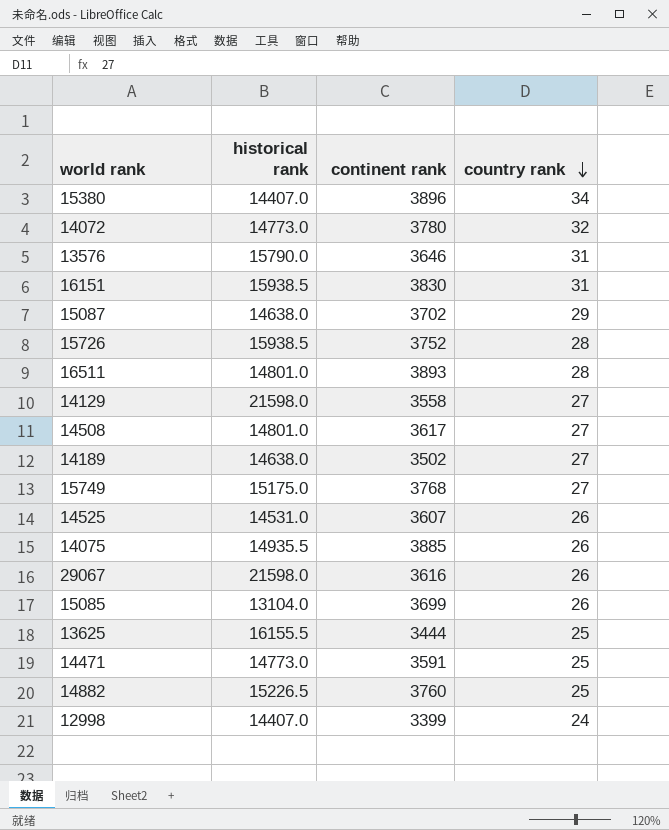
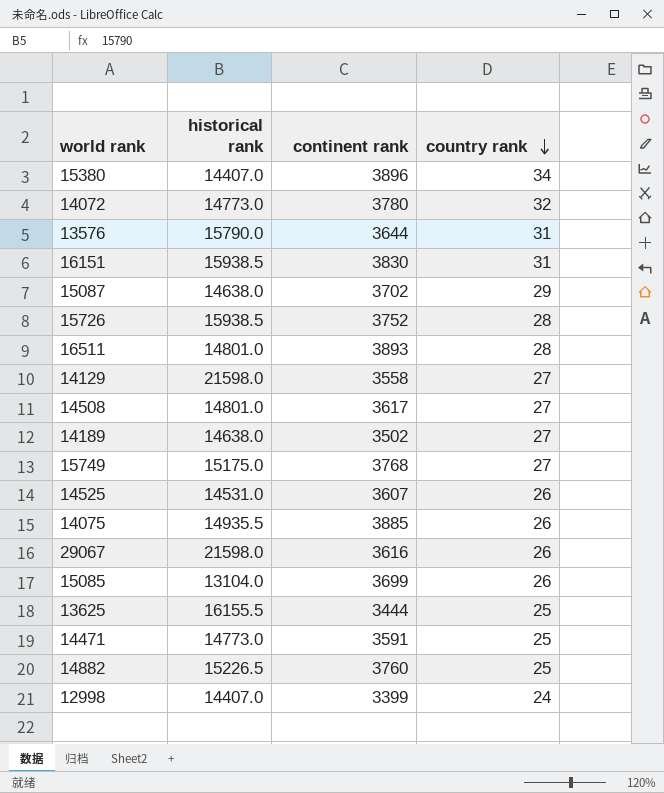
13576 | continent rank: 3646 -> 3644

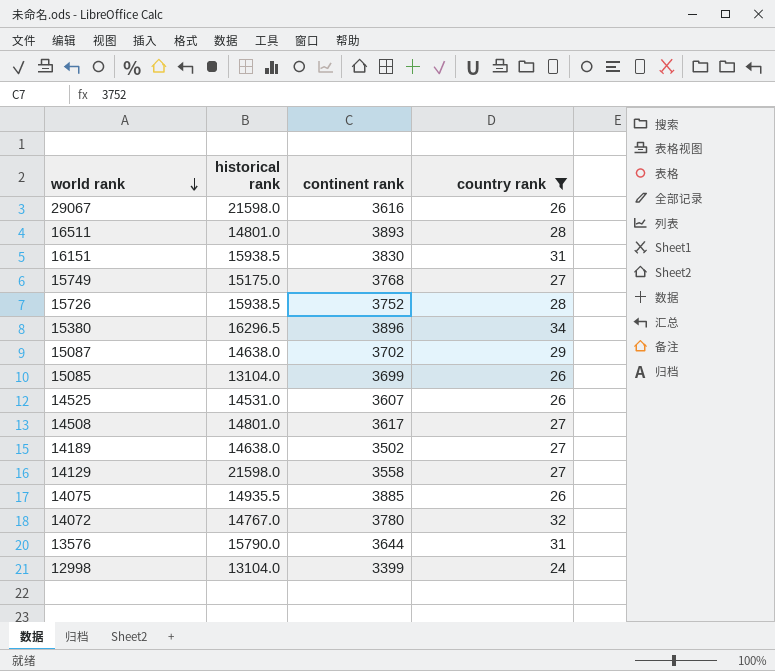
filter: none -> country rank != 25
row order: country rank descending -> world rank descending
15380 | historical rank: 14407.0 -> 16296.5
14072 | historical rank: 14773.0 -> 14767.0
12998 | historical rank: 14407.0 -> 13104.0

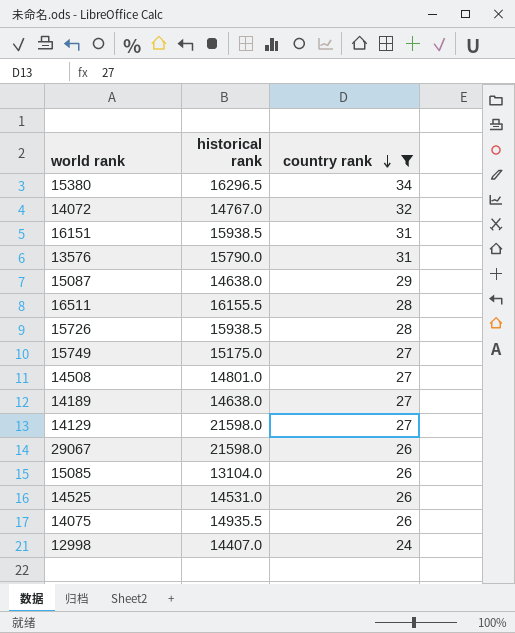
row order: world rank descending -> country rank descending
column continent rank | position: 3 -> none
16511 | historical rank: 14801.0 -> 16155.5
12998 | historical rank: 13104.0 -> 14407.0

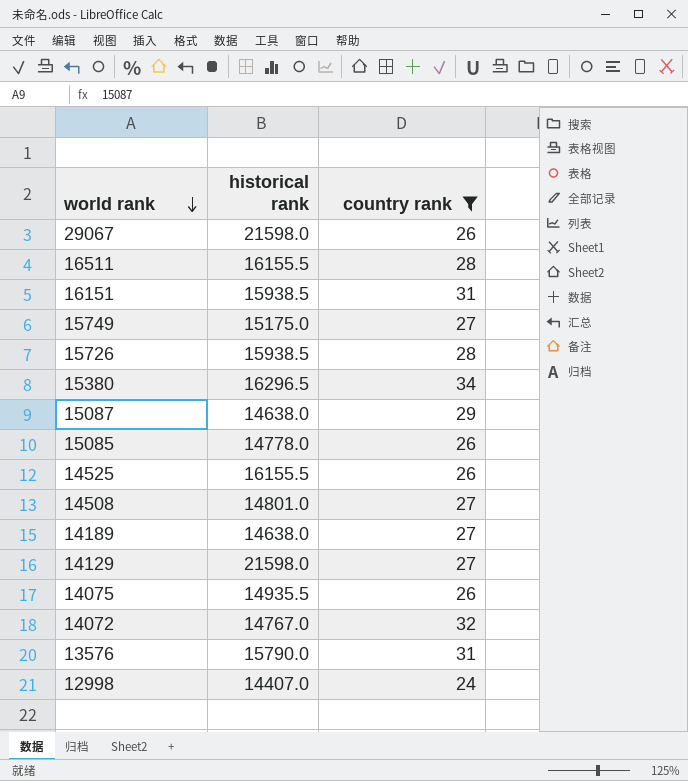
row order: country rank descending -> world rank descending
15085 | historical rank: 13104.0 -> 14778.0
14525 | historical rank: 14531.0 -> 16155.5

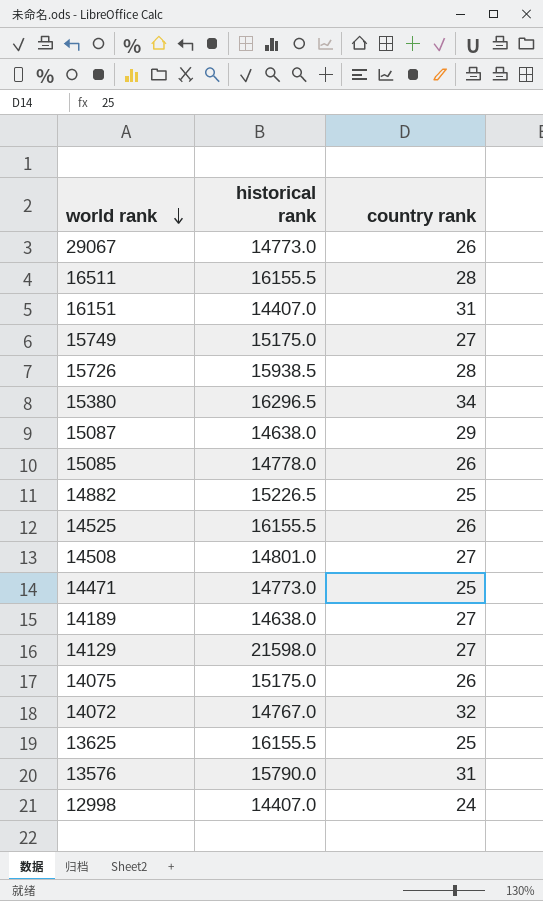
filter: country rank != 25 -> none
29067 | historical rank: 21598.0 -> 14773.0
16151 | historical rank: 15938.5 -> 14407.0
14075 | historical rank: 14935.5 -> 15175.0

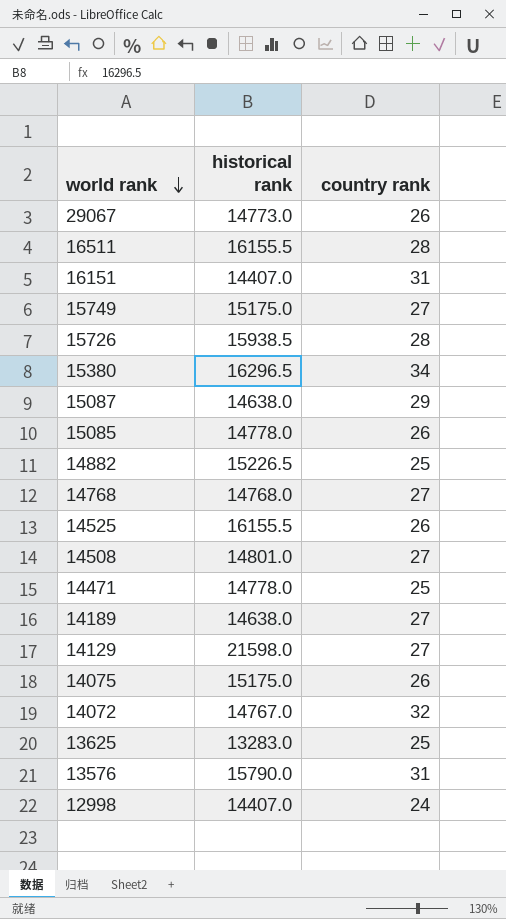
row 14768: none -> 14768.0 | 27
14471 | historical rank: 14773.0 -> 14778.0
13625 | historical rank: 16155.5 -> 13283.0

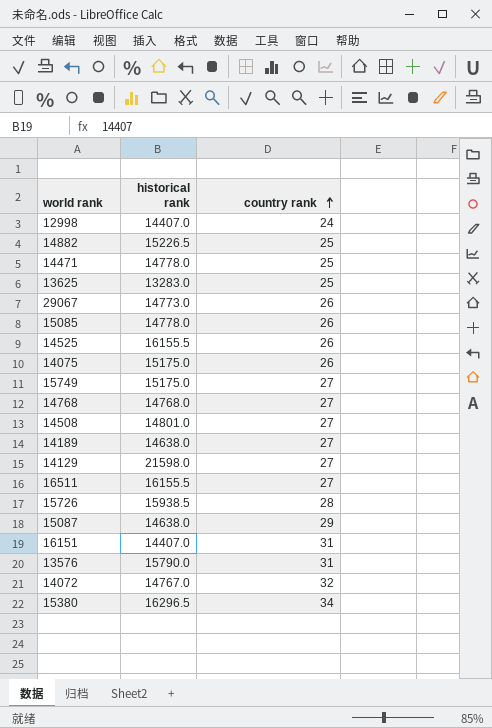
row order: world rank descending -> country rank ascending
16511 | country rank: 28 -> 27

